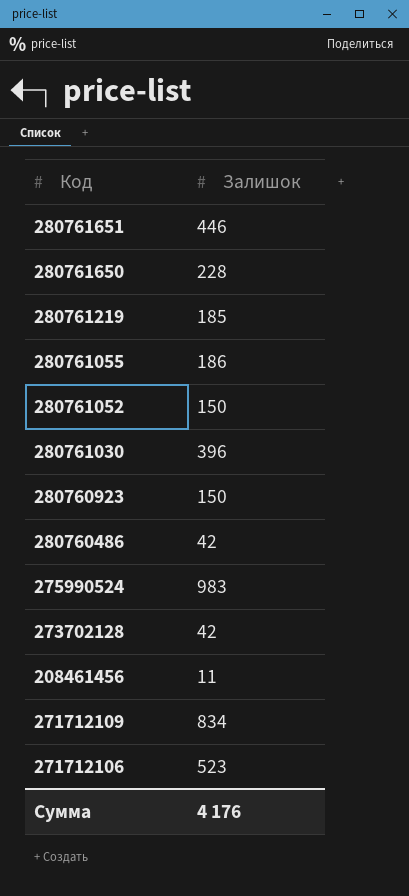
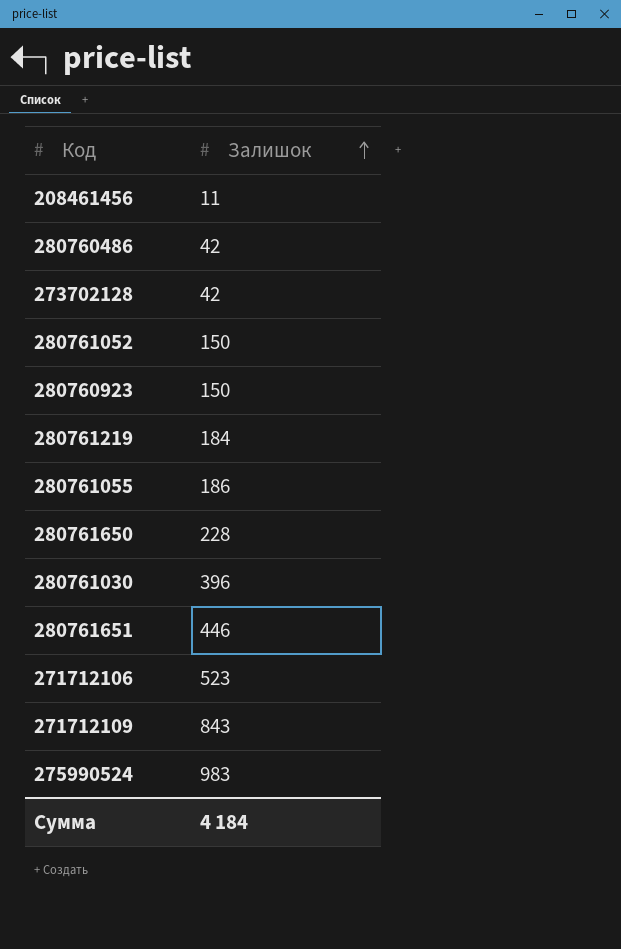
row order: none -> Залишок ascending
280761219 | Залишок: 185 -> 184
271712109 | Залишок: 834 -> 843
Сумма | Залишок: 4 176 -> 4 184

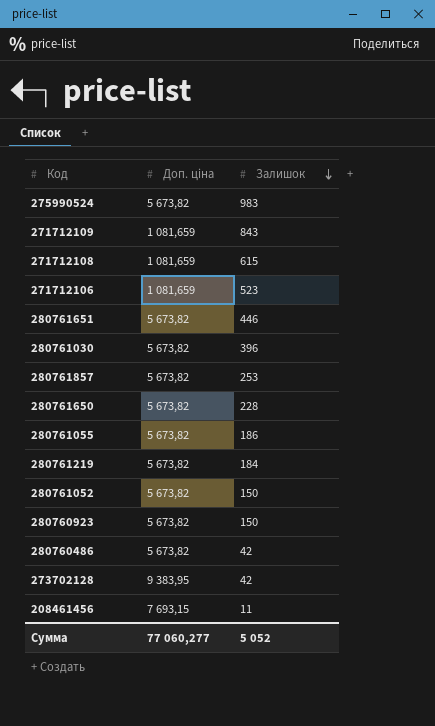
row order: Залишок ascending -> Залишок descending
column Доп. ціна | position: none -> 2
row 271712108: none -> 1 081,659 | 615
row 280761857: none -> 5 673,82 | 253
Сумма | Залишок: 4 184 -> 5 052

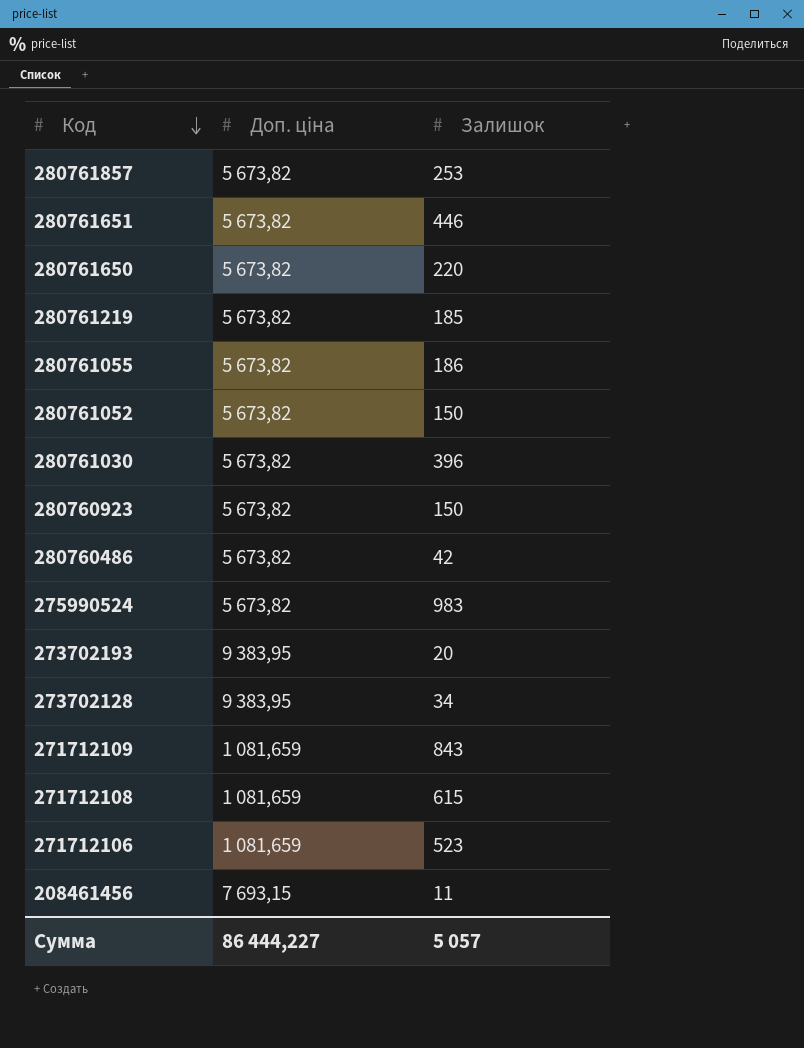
row order: Залишок descending -> Код descending
280761650 | Залишок: 228 -> 220
280761219 | Залишок: 184 -> 185
row 273702193: none -> 9 383,95 | 20
273702128 | Залишок: 42 -> 34
Сумма | Доп. ціна: 77 060,277 -> 86 444,227
Сумма | Залишок: 5 052 -> 5 057

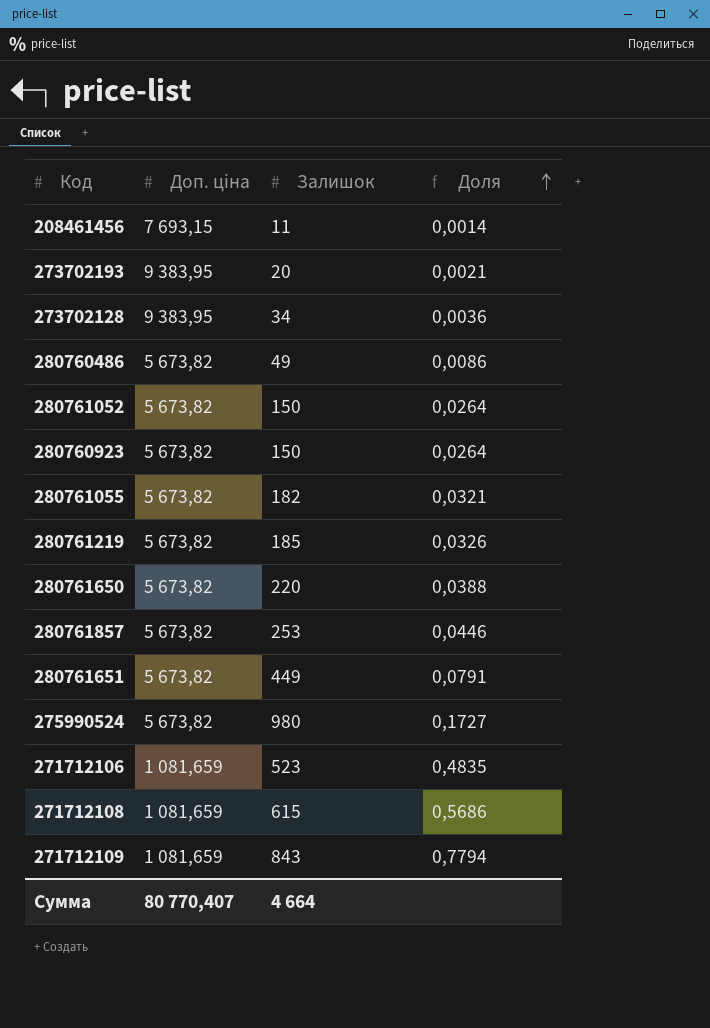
row order: Код descending -> Доля ascending
column Доля | formula: none -> [Залишок] / [Доп. ціна]
row 280761030: 5 673,82 | 396 -> none
280760486 | Залишок: 42 -> 49
280761055 | Залишок: 186 -> 182
280761651 | Залишок: 446 -> 449
275990524 | Залишок: 983 -> 980
Сумма | Доп. ціна: 86 444,227 -> 80 770,407
Сумма | Залишок: 5 057 -> 4 664

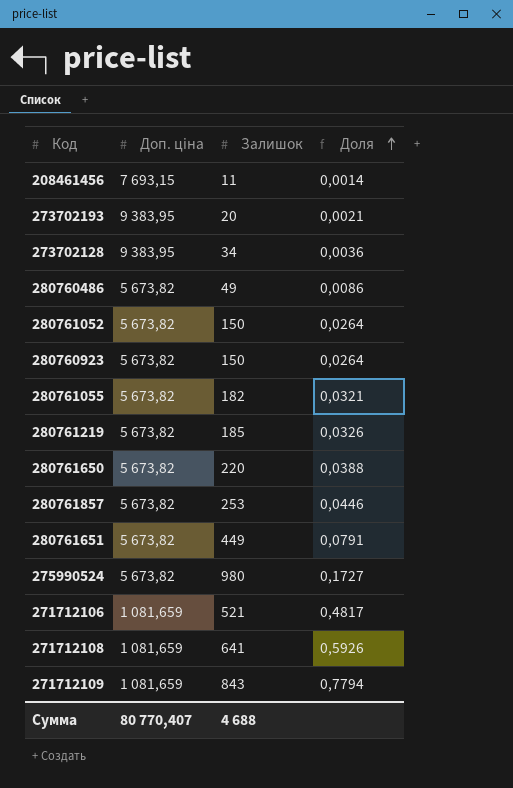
271712106 | Залишок: 523 -> 521
271712106 | Доля: 0,4835 -> 0,4817
271712108 | Залишок: 615 -> 641
271712108 | Доля: 0,5686 -> 0,5926
Сумма | Залишок: 4 664 -> 4 688

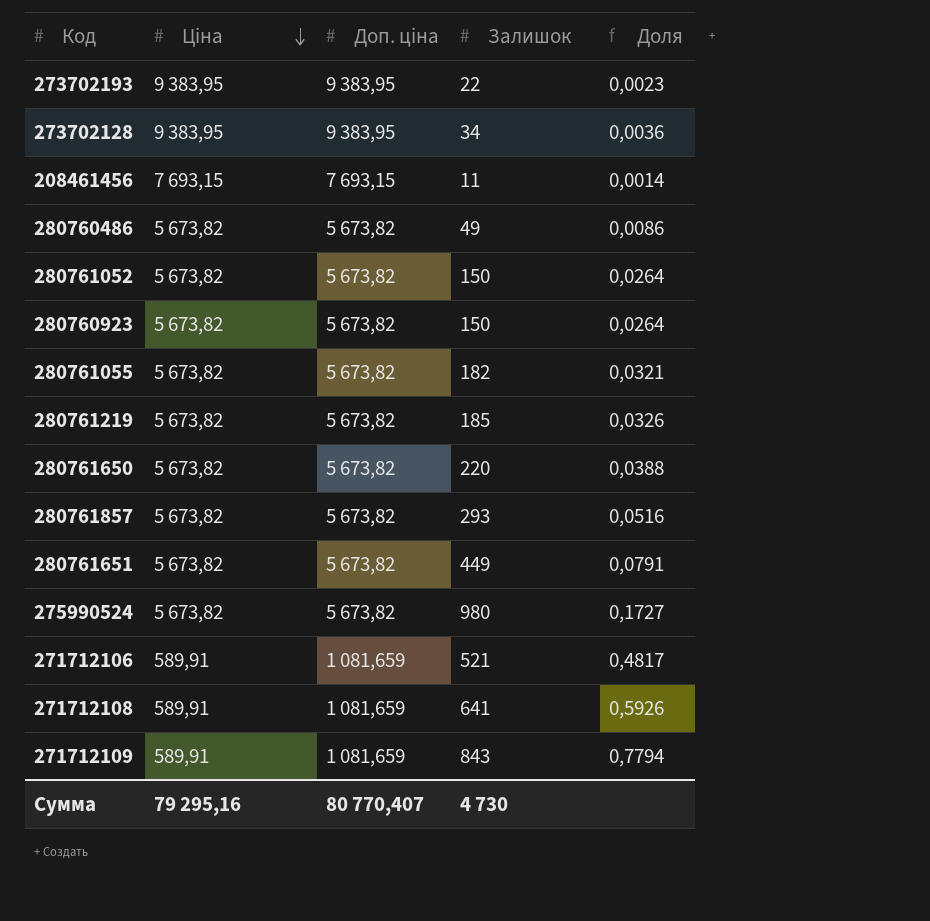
row order: Доля ascending -> Ціна descending
column Ціна | position: none -> 2
273702193 | Залишок: 20 -> 22
273702193 | Доля: 0,0021 -> 0,0023
280761857 | Залишок: 253 -> 293
280761857 | Доля: 0,0446 -> 0,0516
Сумма | Залишок: 4 688 -> 4 730

